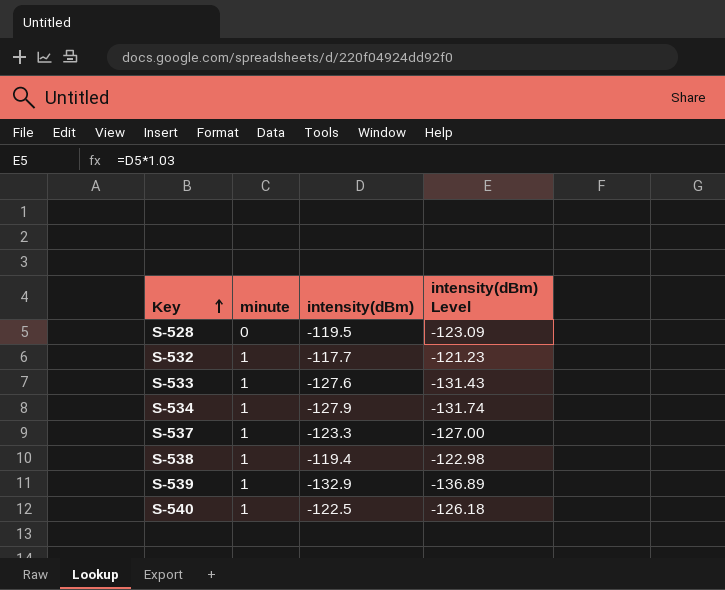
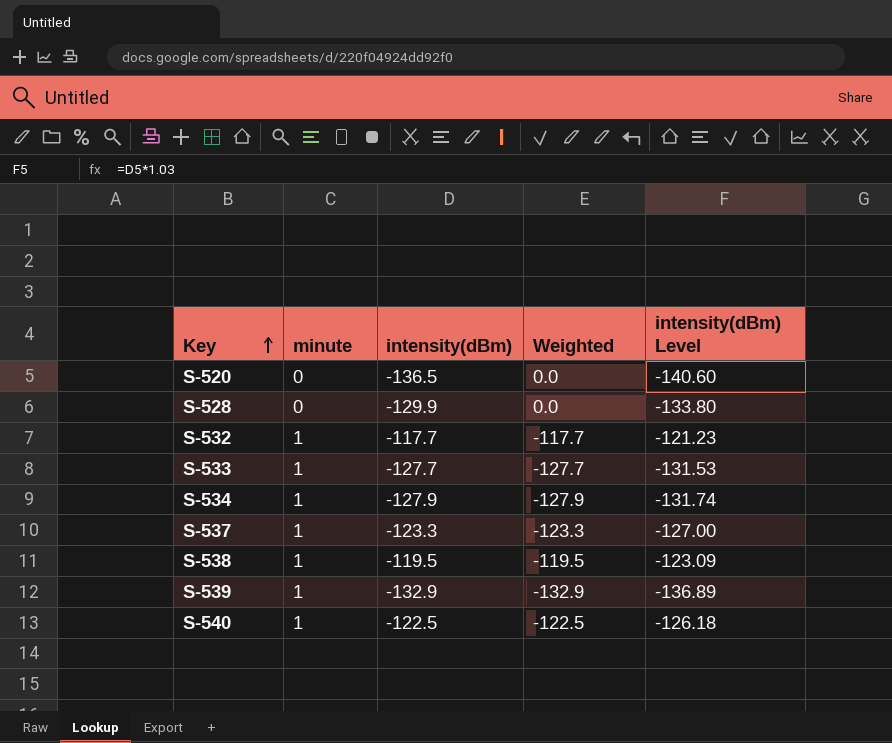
column Weighted | formula: none -> [minute] * [intensity(dBm)]
row S-520: none -> 0 | -136.5 | 0.0 | -140.60
S-528 | intensity(dBm): -119.5 -> -129.9
S-528 | intensity(dBm) Level: -123.09 -> -133.80
S-533 | intensity(dBm): -127.6 -> -127.7
S-533 | intensity(dBm) Level: -131.43 -> -131.53
S-538 | intensity(dBm): -119.4 -> -119.5
S-538 | intensity(dBm) Level: -122.98 -> -123.09

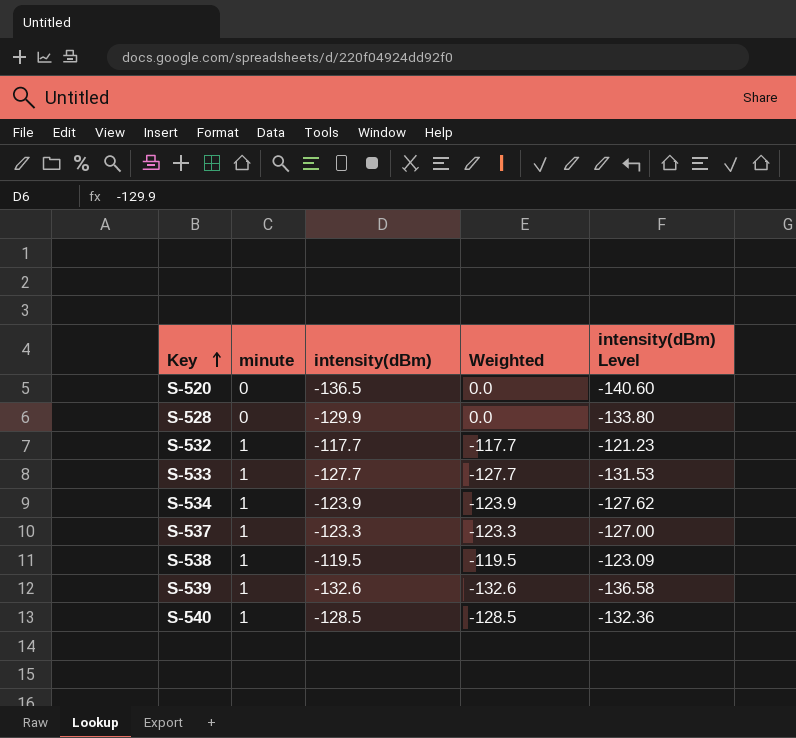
S-534 | intensity(dBm): -127.9 -> -123.9
S-534 | Weighted: -127.9 -> -123.9
S-534 | intensity(dBm) Level: -131.74 -> -127.62
S-539 | intensity(dBm): -132.9 -> -132.6
S-539 | Weighted: -132.9 -> -132.6
S-539 | intensity(dBm) Level: -136.89 -> -136.58
S-540 | intensity(dBm): -122.5 -> -128.5
S-540 | Weighted: -122.5 -> -128.5
S-540 | intensity(dBm) Level: -126.18 -> -132.36

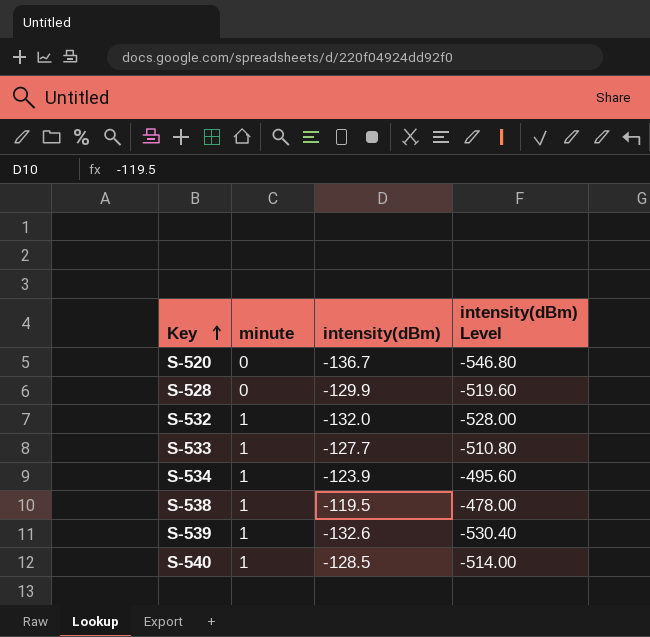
column Weighted | formula: [minute] * [intensity(dBm)] -> none
column intensity(dBm) Level | formula: [intensity(dBm)] * 1.03 -> [intensity(dBm)] * 4
row S-537: 1 | -123.3 | -123.3 | -127.00 -> none
S-520 | intensity(dBm): -136.5 -> -136.7
S-532 | intensity(dBm): -117.7 -> -132.0

